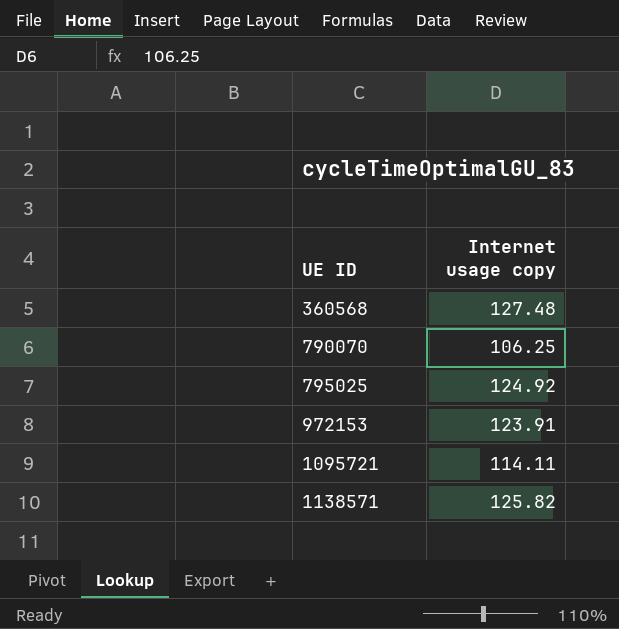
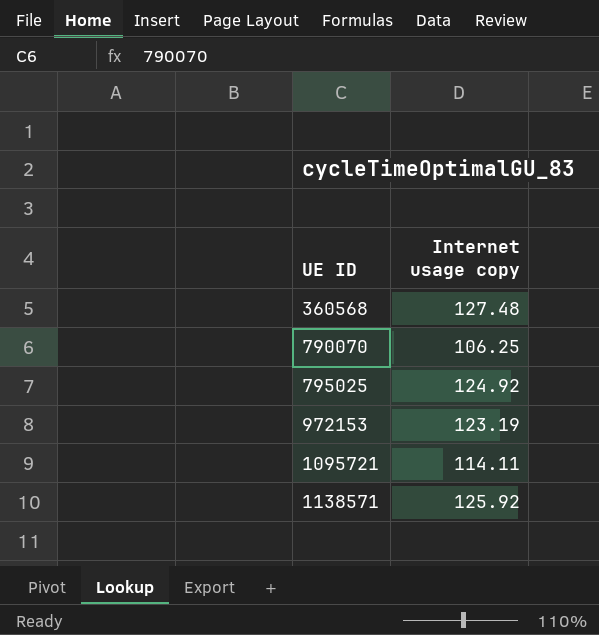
972153 | Internet usage copy: 123.91 -> 123.19
1138571 | Internet usage copy: 125.82 -> 125.92

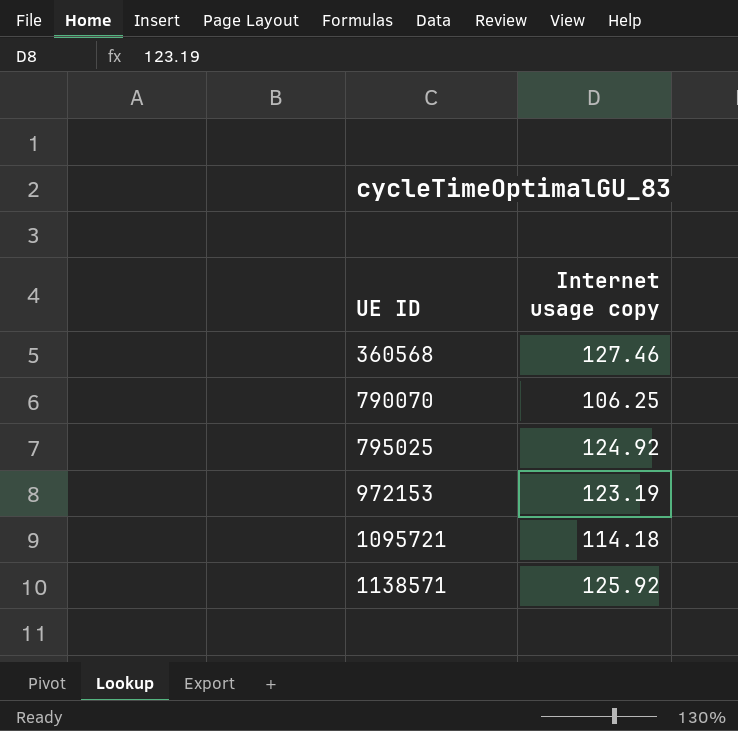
360568 | Internet usage copy: 127.48 -> 127.46
1095721 | Internet usage copy: 114.11 -> 114.18

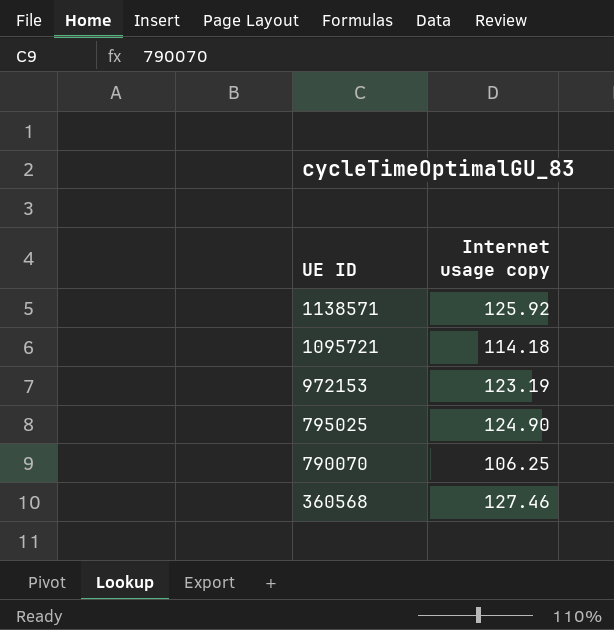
row order: UE ID ascending -> UE ID descending
795025 | Internet usage copy: 124.92 -> 124.90

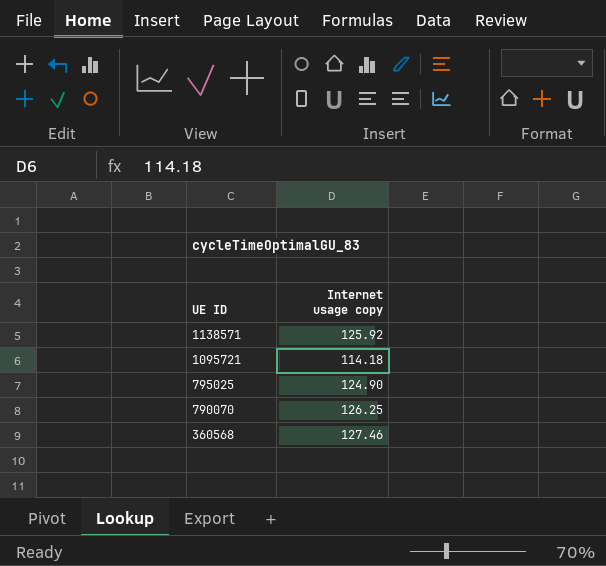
row 972153: 123.19 -> none
790070 | Internet usage copy: 106.25 -> 126.25

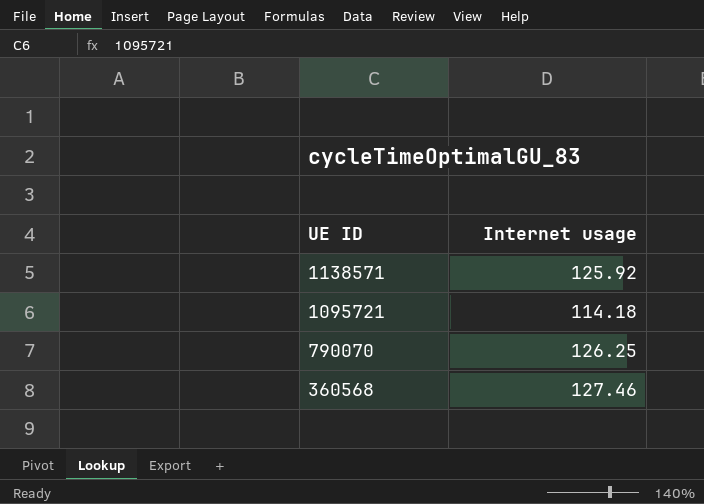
column name: Internet usage copy -> Internet usage
row 795025: 124.90 -> none

